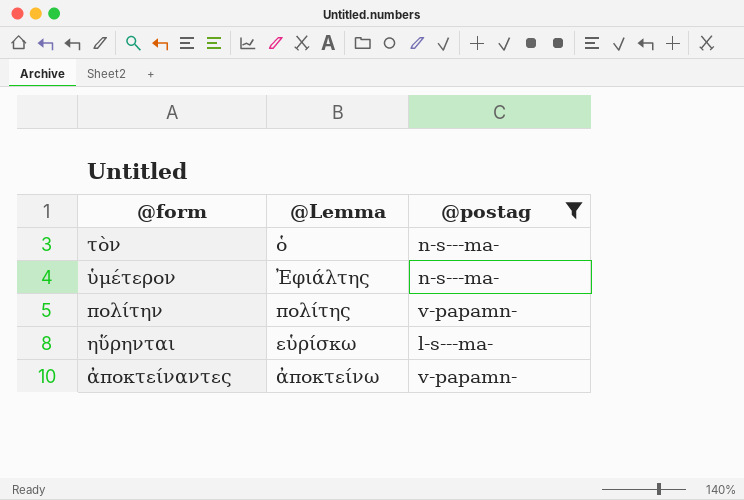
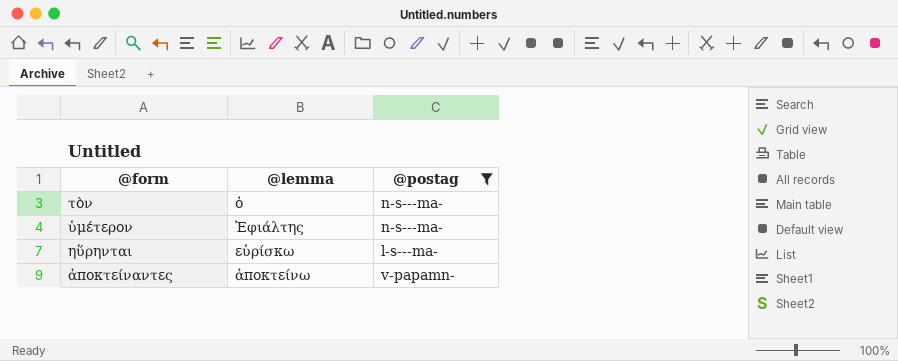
column name: @Lemma -> @lemma
row πολίτην: πολίτης | v-papamn- -> none

